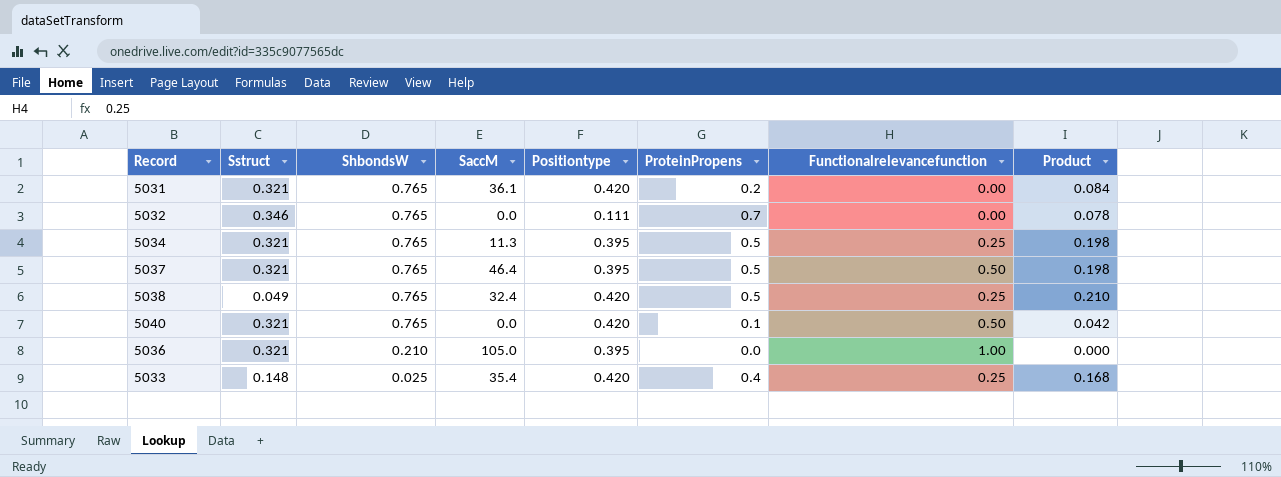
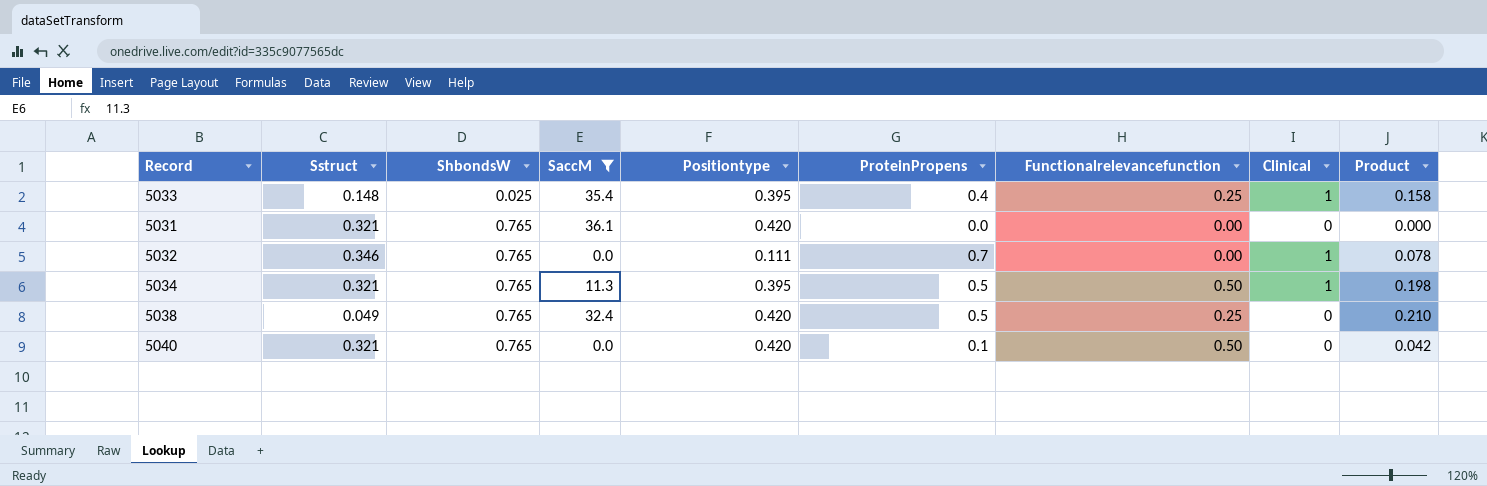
filter: none -> SaccM <= 36.1
row order: ShbondsW descending -> ShbondsW ascending
column Clinical | position: none -> 8
5033 | Positiontype: 0.420 -> 0.395
5033 | Product: 0.168 -> 0.158
5031 | ProteinPropens: 0.2 -> 0.0
5031 | Product: 0.084 -> 0.000
5034 | Functionalrelevancefunction: 0.25 -> 0.50

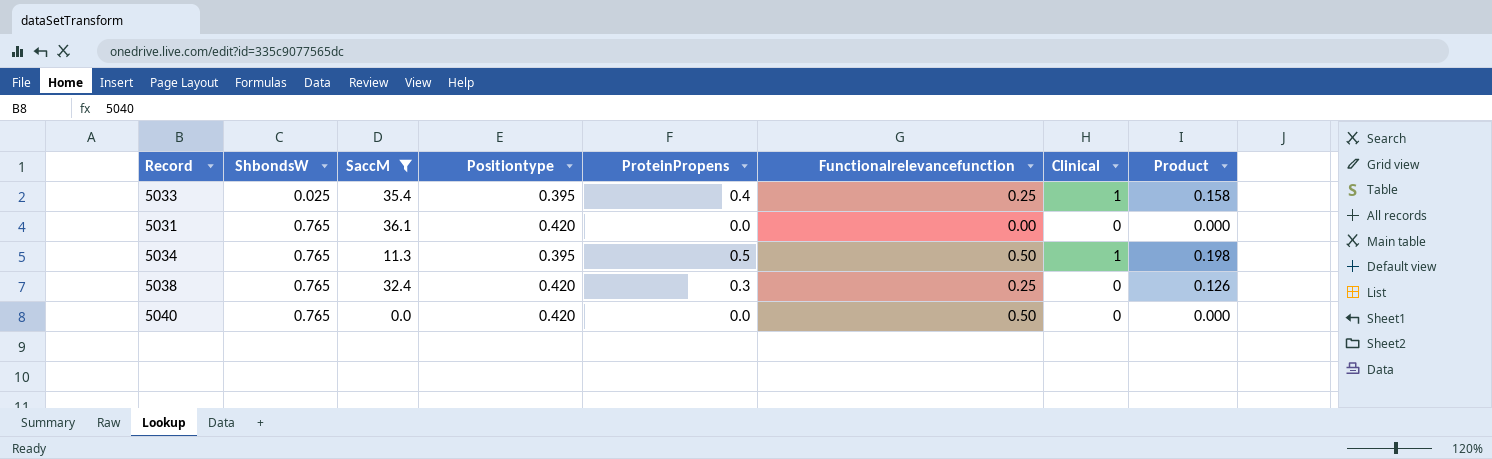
column Sstruct | position: 2 -> none
row 5032: 0.346 | 0.765 | 0.0 | 0.111 | 0.7 | 0.00 | 1 | 0.078 -> none
5038 | ProteinPropens: 0.5 -> 0.3
5038 | Product: 0.210 -> 0.126
5040 | ProteinPropens: 0.1 -> 0.0
5040 | Product: 0.042 -> 0.000

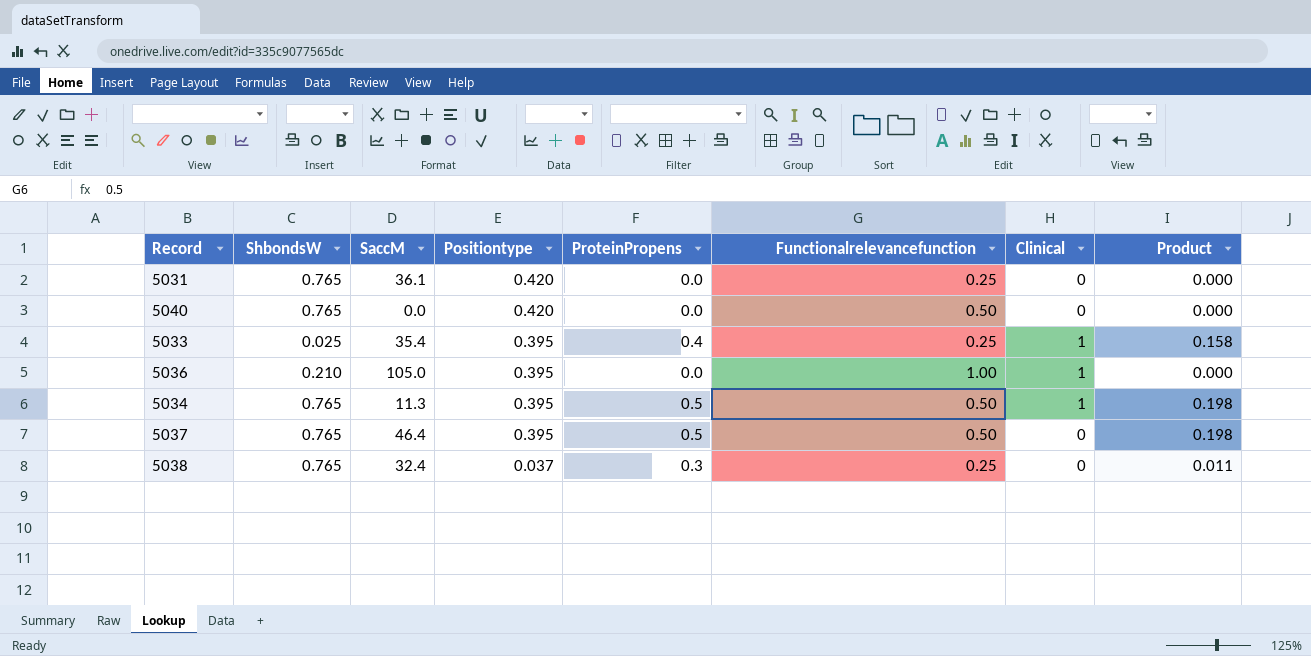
filter: SaccM <= 36.1 -> none
row order: ShbondsW ascending -> Positiontype descending
5031 | Functionalrelevancefunction: 0.00 -> 0.25
5038 | Positiontype: 0.420 -> 0.037
5038 | Product: 0.126 -> 0.011

